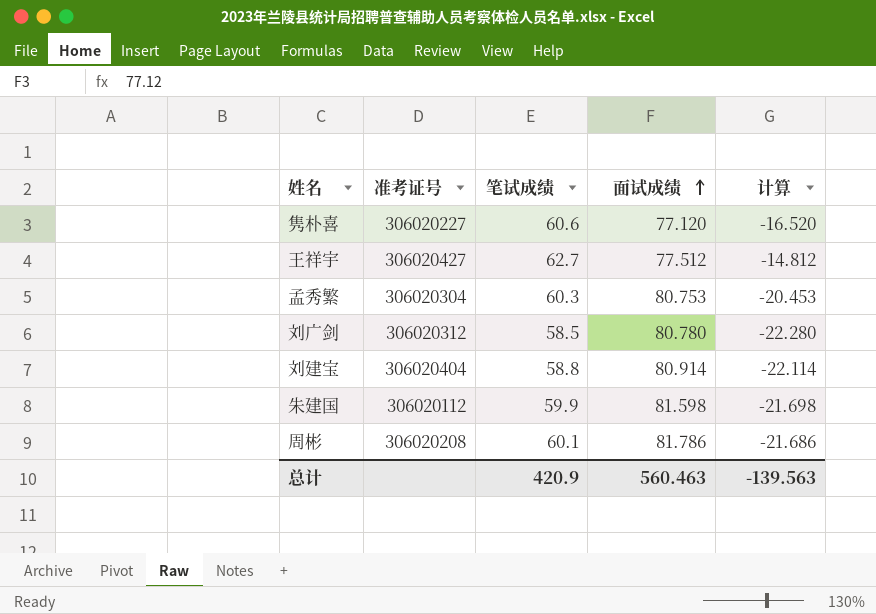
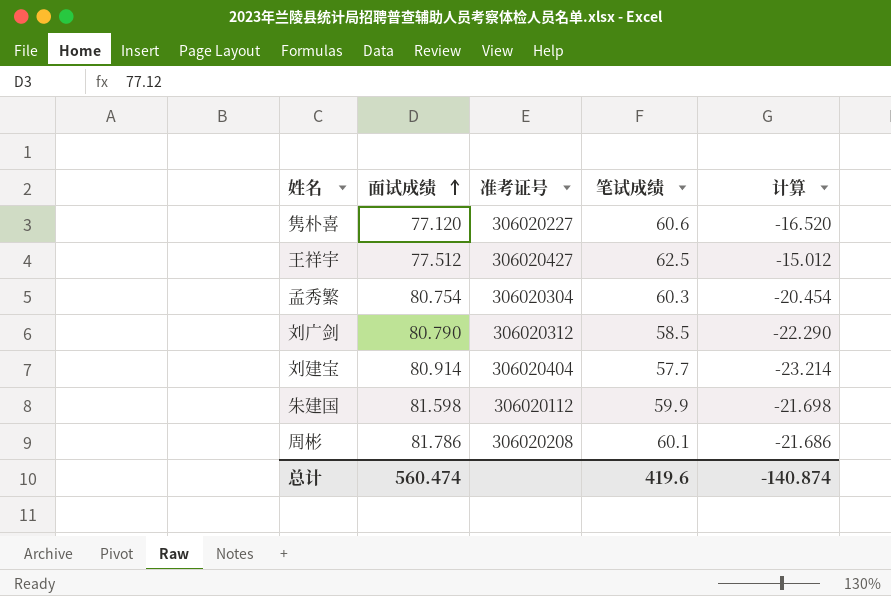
column 面试成绩 | position: 4 -> 2
王祥宇 | 笔试成绩: 62.7 -> 62.5
王祥宇 | 计算: -14.812 -> -15.012
孟秀繁 | 面试成绩: 80.753 -> 80.754
孟秀繁 | 计算: -20.453 -> -20.454
刘广剑 | 面试成绩: 80.780 -> 80.790
刘广剑 | 计算: -22.280 -> -22.290
刘建宝 | 笔试成绩: 58.8 -> 57.7
刘建宝 | 计算: -22.114 -> -23.214
总计 | 面试成绩: 560.463 -> 560.474
总计 | 笔试成绩: 420.9 -> 419.6
总计 | 计算: -139.563 -> -140.874

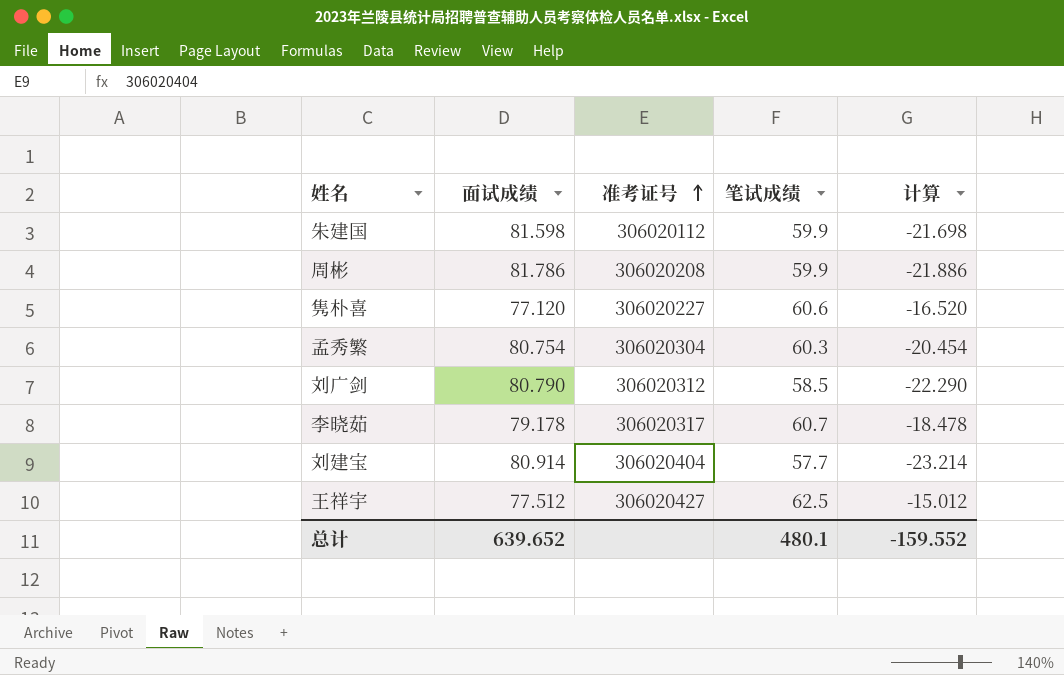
row order: 面试成绩 ascending -> 准考证号 ascending
周彬 | 笔试成绩: 60.1 -> 59.9
周彬 | 计算: -21.686 -> -21.886
row 李晓茹: none -> 79.178 | 306020317 | 60.7 | -18.478
总计 | 面试成绩: 560.474 -> 639.652
总计 | 笔试成绩: 419.6 -> 480.1
总计 | 计算: -140.874 -> -159.552

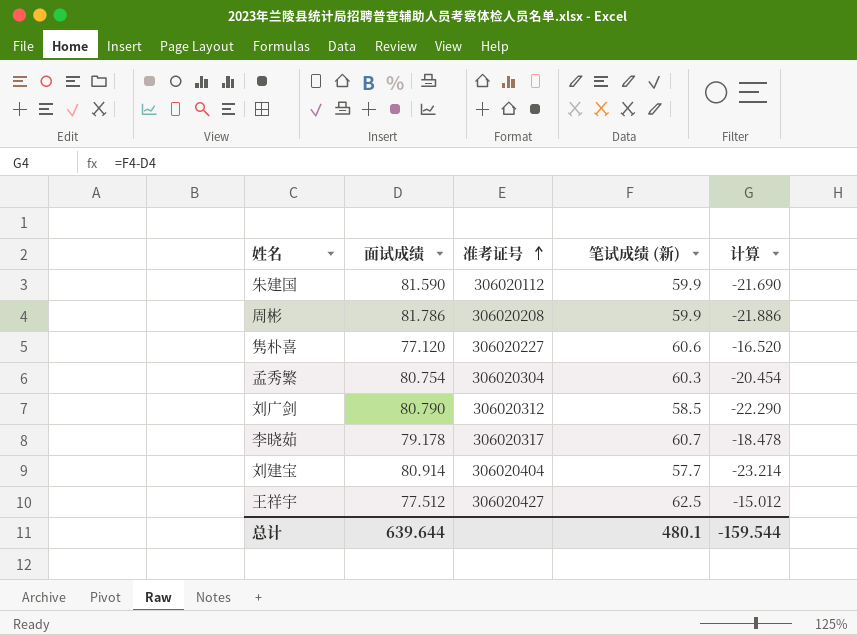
column name: 笔试成绩 -> 笔试成绩 (新)
朱建国 | 面试成绩: 81.598 -> 81.590
朱建国 | 计算: -21.698 -> -21.690
总计 | 面试成绩: 639.652 -> 639.644
总计 | 计算: -159.552 -> -159.544

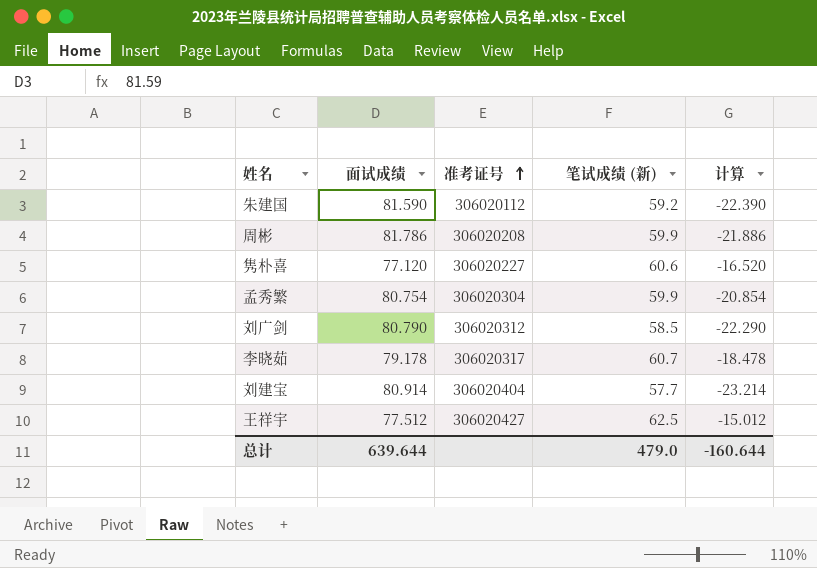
朱建国 | 笔试成绩 (新): 59.9 -> 59.2
朱建国 | 计算: -21.690 -> -22.390
孟秀繁 | 笔试成绩 (新): 60.3 -> 59.9
孟秀繁 | 计算: -20.454 -> -20.854
总计 | 笔试成绩 (新): 480.1 -> 479.0
总计 | 计算: -159.544 -> -160.644

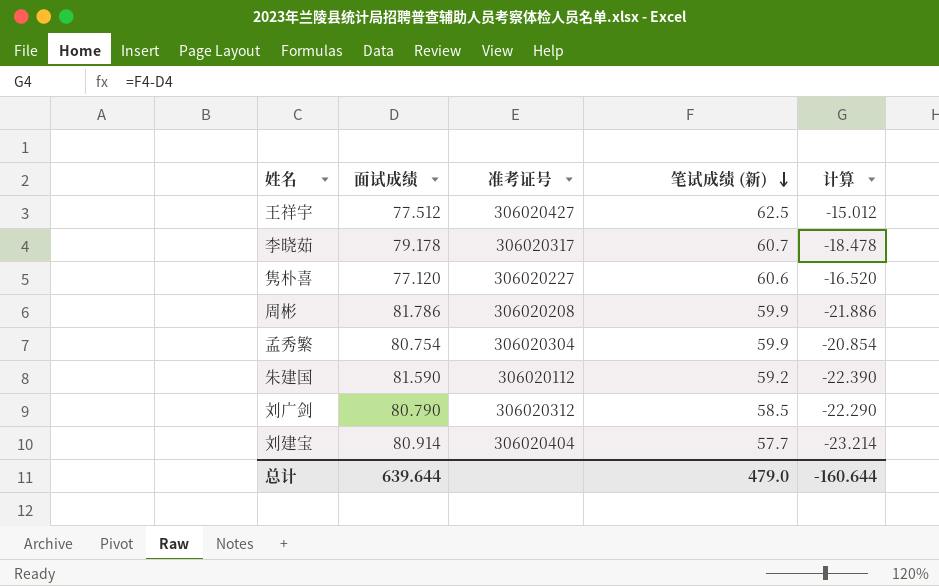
row order: 准考证号 ascending -> 笔试成绩 (新) descending

